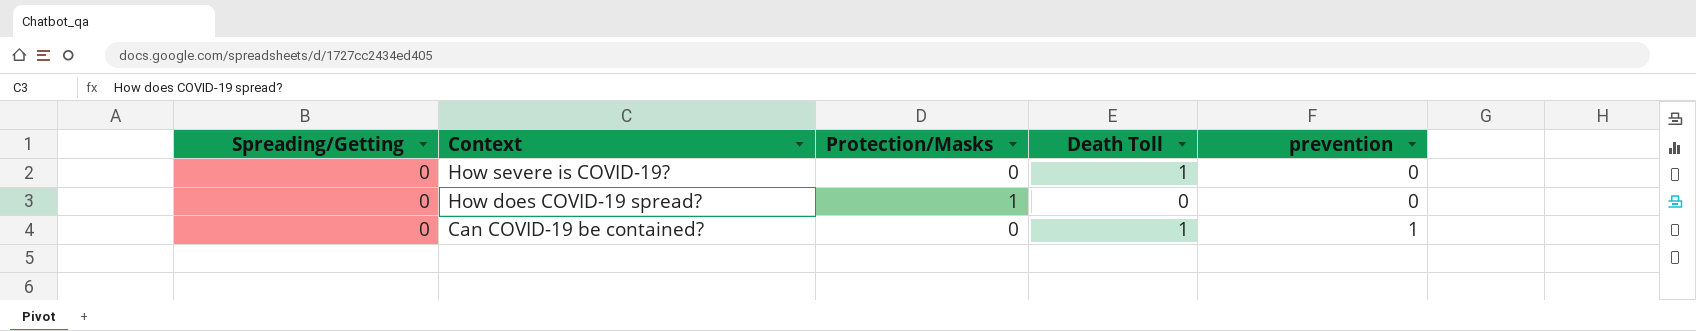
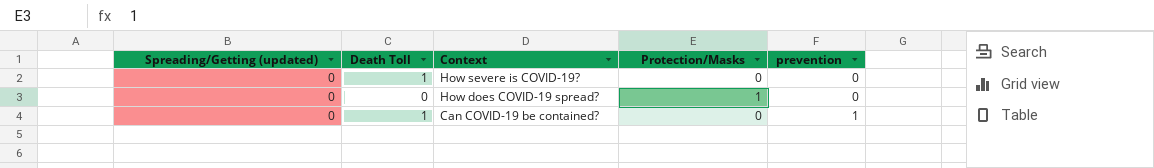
column name: Spreading/Getting -> Spreading/Getting (updated)
column Death Toll | position: 4 -> 2

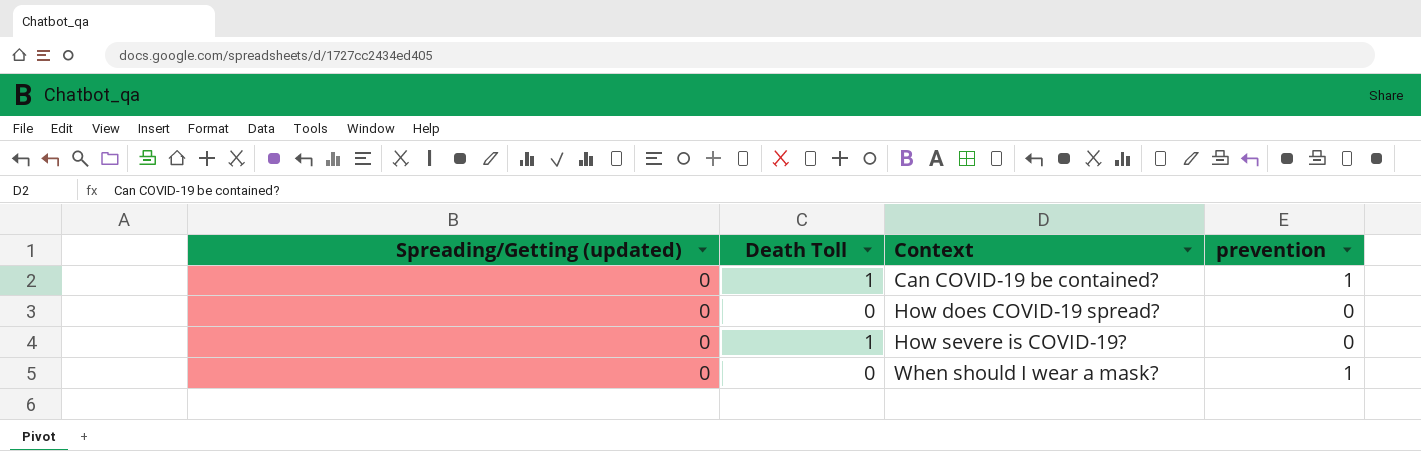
row order: Context descending -> Context ascending
column Protection/Masks | position: 4 -> none
row When should I wear a mask?: none -> 0 | 0 | 1

